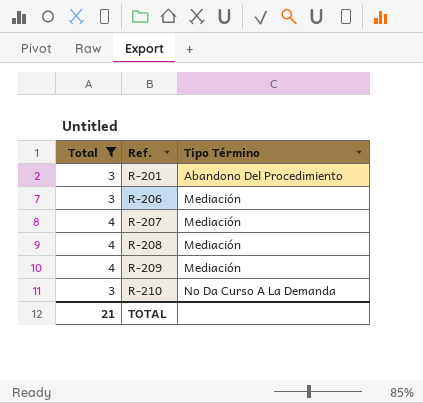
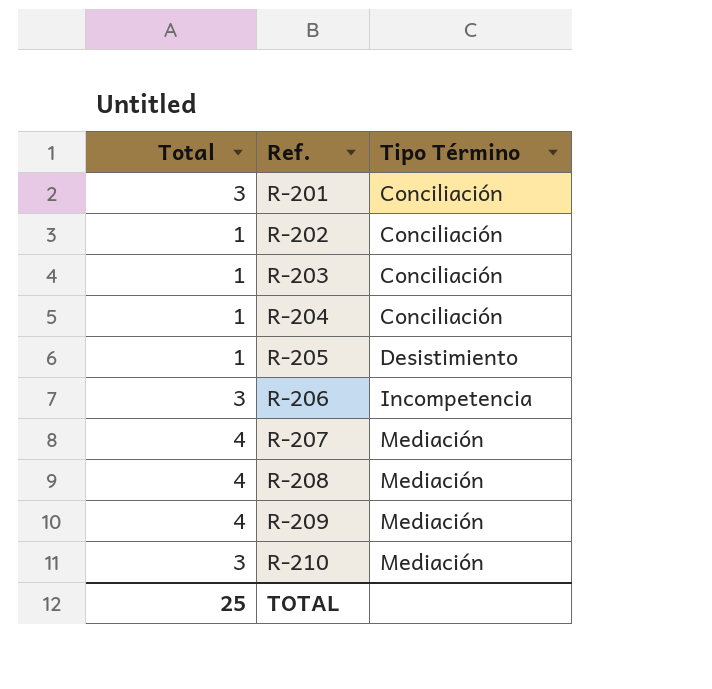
filter: Total != 1 -> none
R-201 | Tipo Término: Abandono Del Procedimiento -> Conciliación
R-206 | Tipo Término: Mediación -> Incompetencia
R-210 | Tipo Término: No Da Curso A La Demanda -> Mediación
TOTAL | Total: 21 -> 25

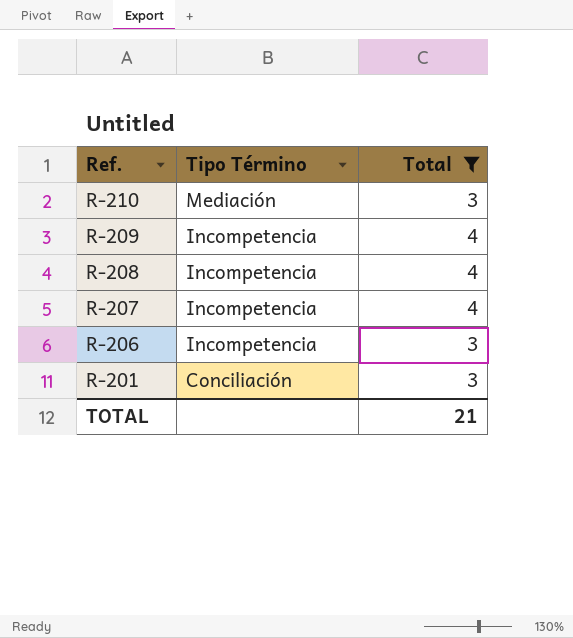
filter: none -> Total != 1
row order: Ref. ascending -> Ref. descending
column Total | position: 1 -> 3
R-209 | Tipo Término: Mediación -> Incompetencia
R-208 | Tipo Término: Mediación -> Incompetencia
R-207 | Tipo Término: Mediación -> Incompetencia
TOTAL | Total: 25 -> 21

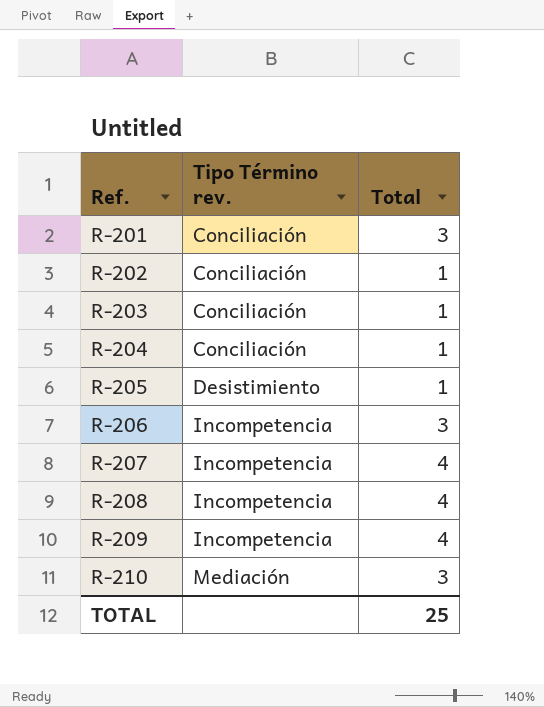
filter: Total != 1 -> none
row order: Ref. descending -> Ref. ascending
column name: Tipo Término -> Tipo Término rev.
TOTAL | Total: 21 -> 25

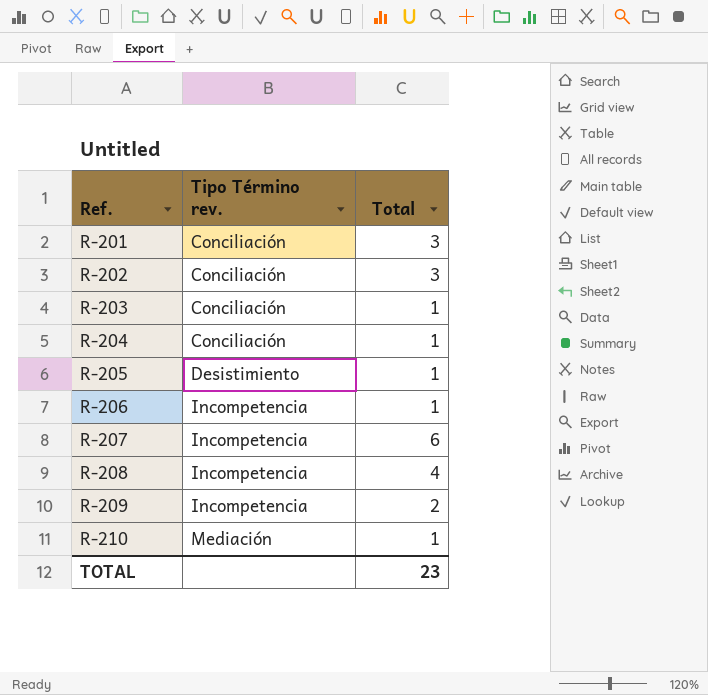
R-202 | Total: 1 -> 3
R-206 | Total: 3 -> 1
R-207 | Total: 4 -> 6
R-209 | Total: 4 -> 2
R-210 | Total: 3 -> 1
TOTAL | Total: 25 -> 23

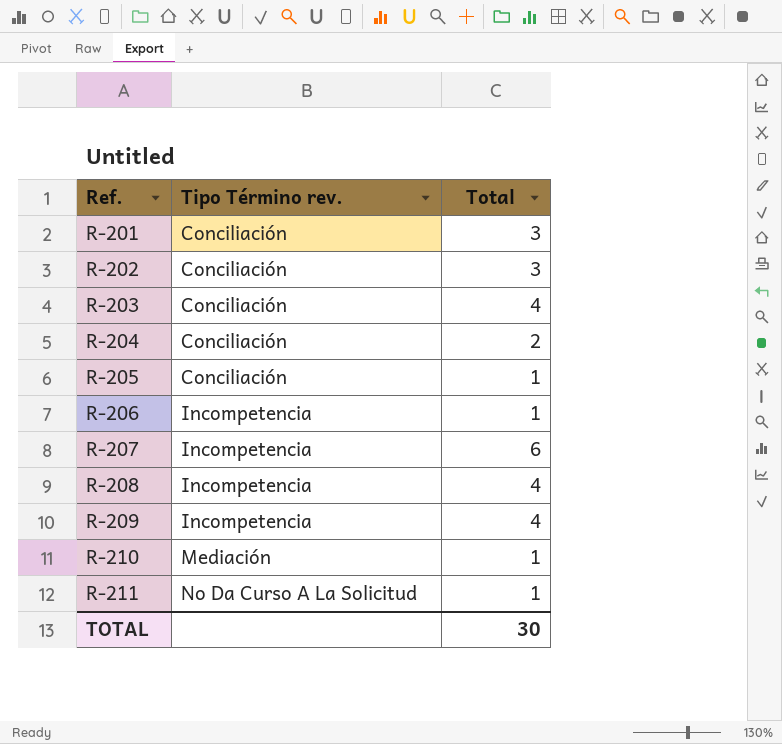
R-203 | Total: 1 -> 4
R-204 | Total: 1 -> 2
R-205 | Tipo Término rev.: Desistimiento -> Conciliación
R-209 | Total: 2 -> 4
row R-211: none -> No Da Curso A La Solicitud | 1
TOTAL | Total: 23 -> 30

